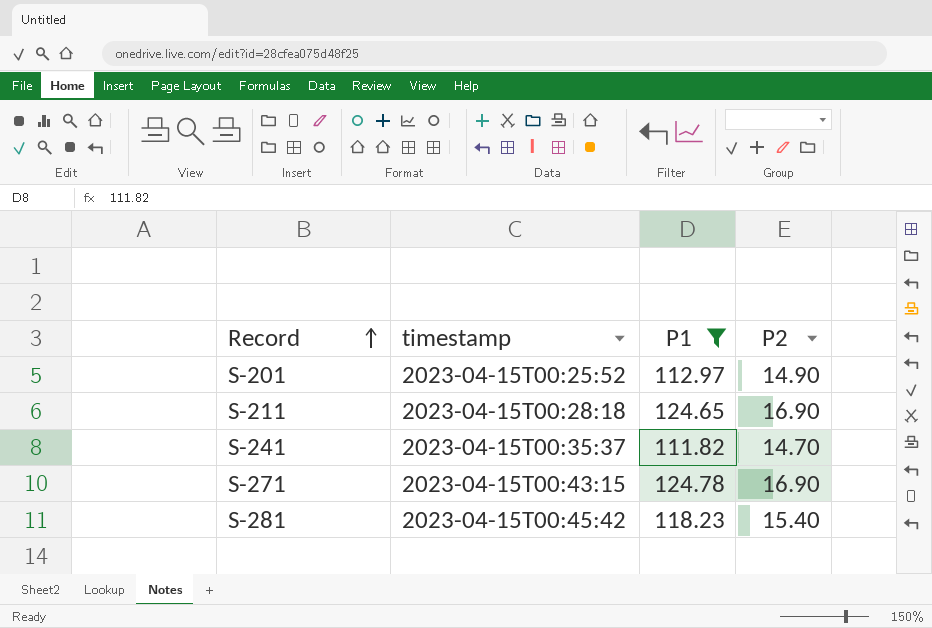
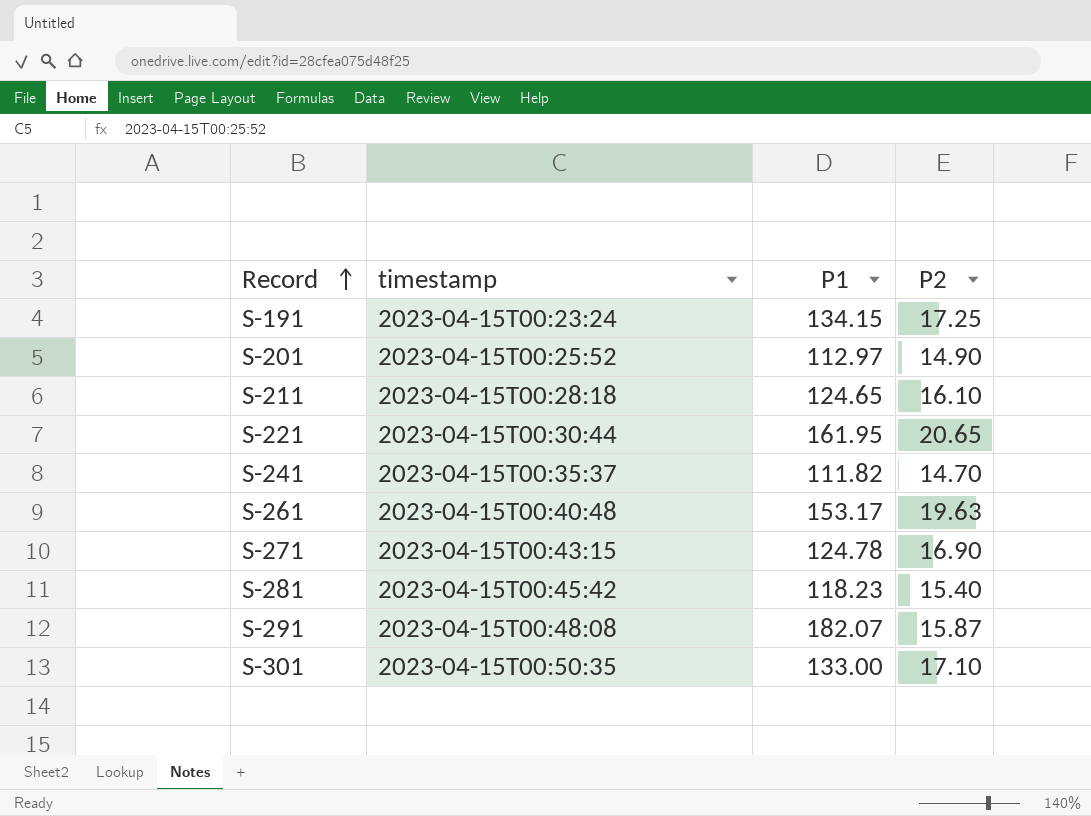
filter: P1 <= 124.78 -> none
S-211 | P2: 16.90 -> 16.10

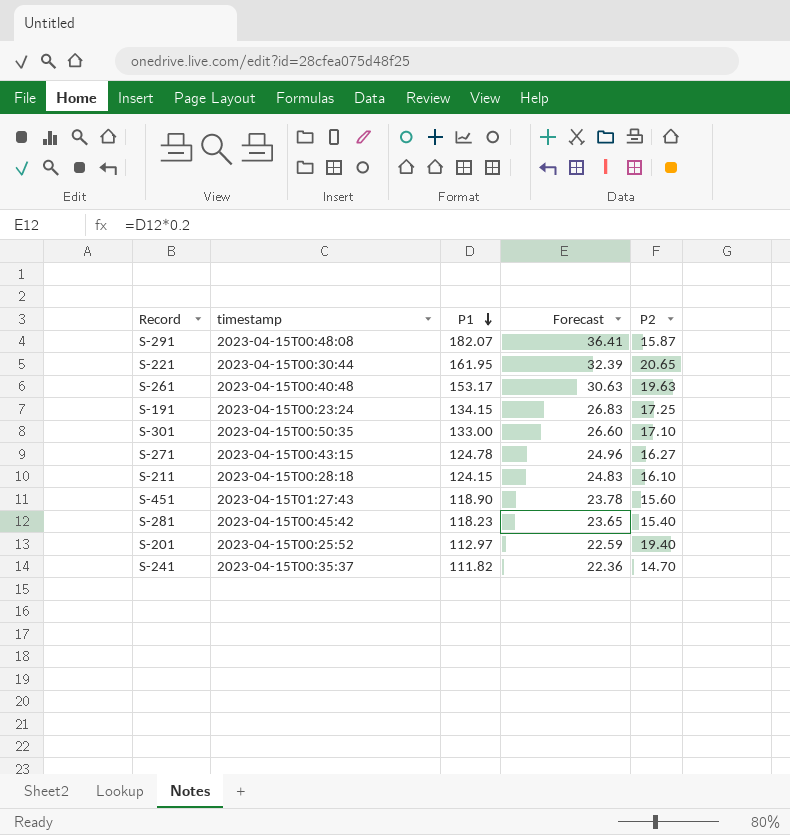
row order: Record ascending -> P1 descending
column Forecast | formula: none -> [P1] * 0.2
S-271 | P2: 16.90 -> 16.27
S-211 | P1: 124.65 -> 124.15
row S-451: none -> 2023-04-15T01:27:43 | 118.90 | 23.78 | 15.60
S-201 | P2: 14.90 -> 19.40

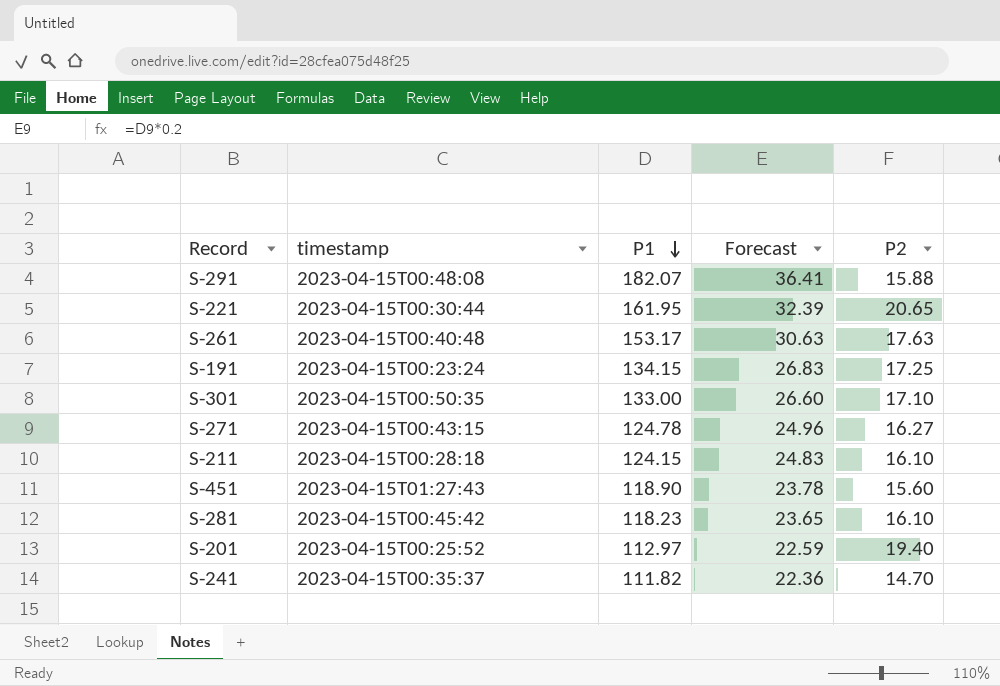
S-291 | P2: 15.87 -> 15.88
S-261 | P2: 19.63 -> 17.63
S-281 | P2: 15.40 -> 16.10

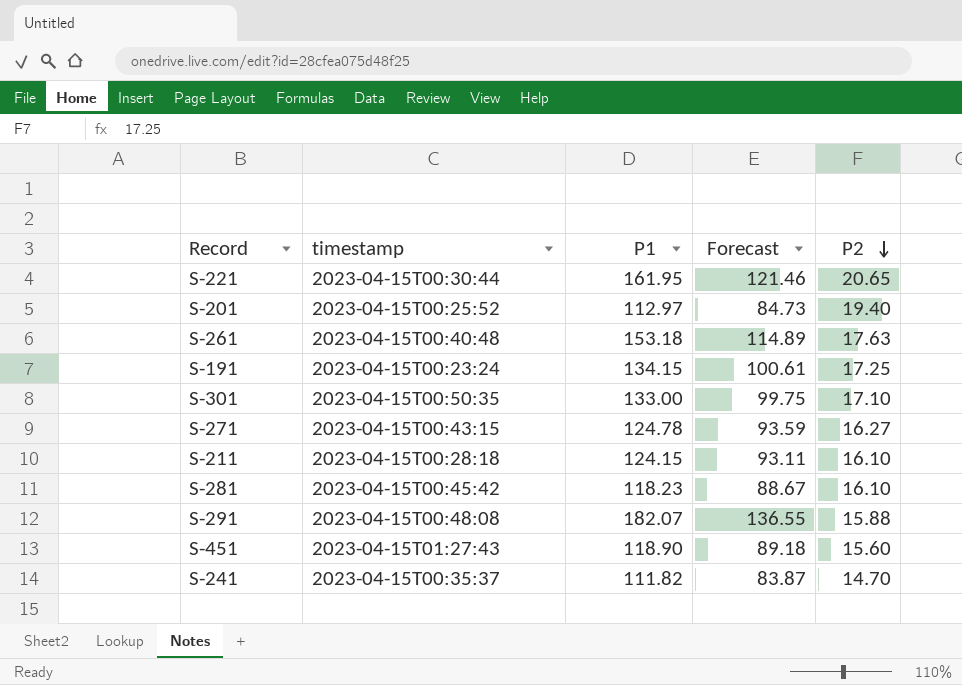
row order: P1 descending -> P2 descending
column Forecast | formula: [P1] * 0.2 -> [P1] * 0.75
S-261 | P1: 153.17 -> 153.18

